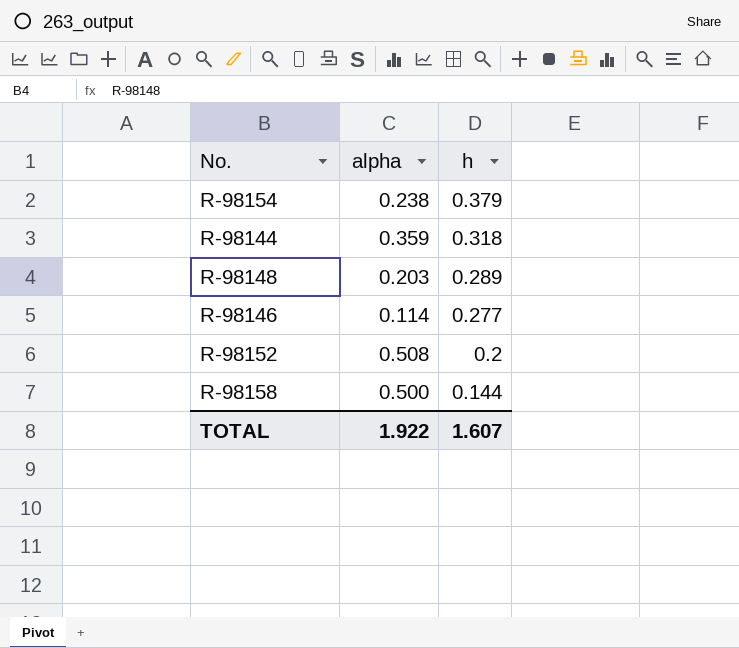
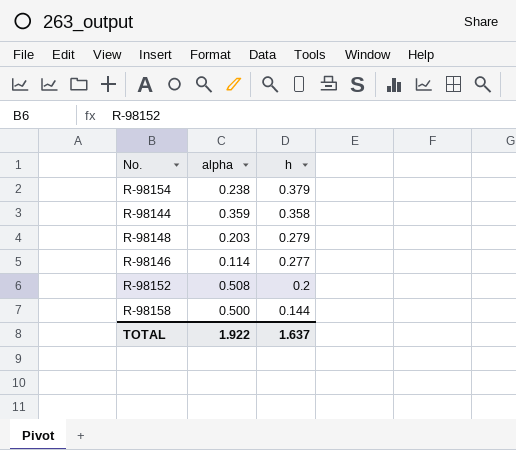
R-98144 | h: 0.318 -> 0.358
R-98148 | h: 0.289 -> 0.279
TOTAL | h: 1.607 -> 1.637

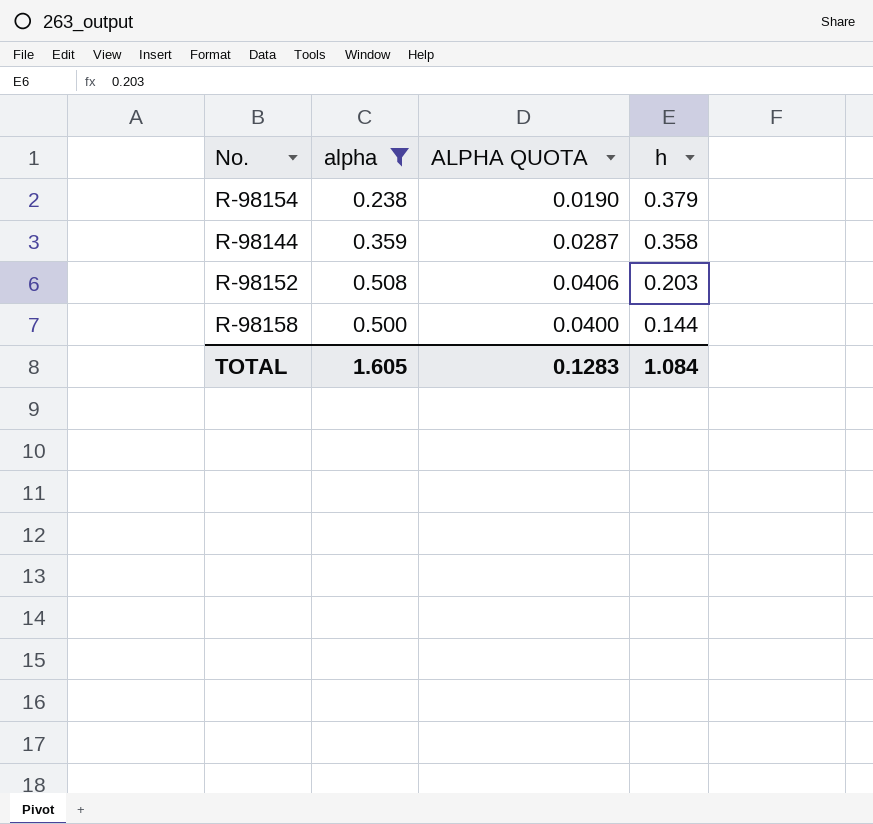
filter: none -> alpha >= 0.238
column ALPHA QUOTA | formula: none -> [alpha] * 0.08
R-98152 | h: 0.2 -> 0.203
TOTAL | alpha: 1.922 -> 1.605
TOTAL | h: 1.637 -> 1.084

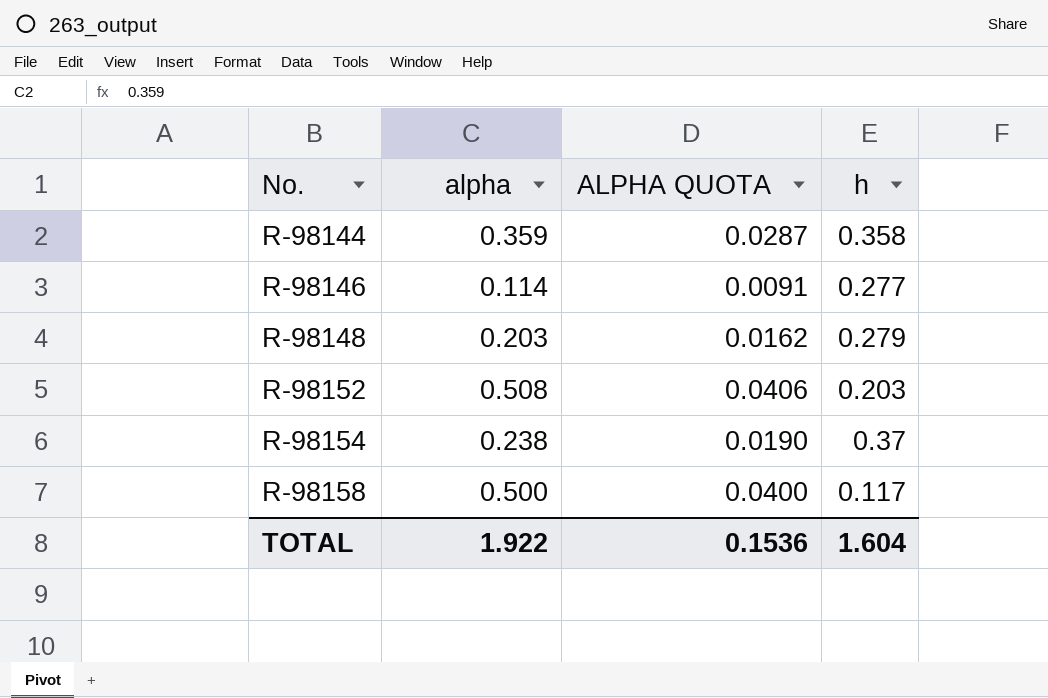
filter: alpha >= 0.238 -> none
row order: h descending -> No. ascending
R-98154 | h: 0.379 -> 0.37
R-98158 | h: 0.144 -> 0.117
TOTAL | alpha: 1.605 -> 1.922
TOTAL | ALPHA QUOTA: 0.1283 -> 0.1536
TOTAL | h: 1.084 -> 1.604

